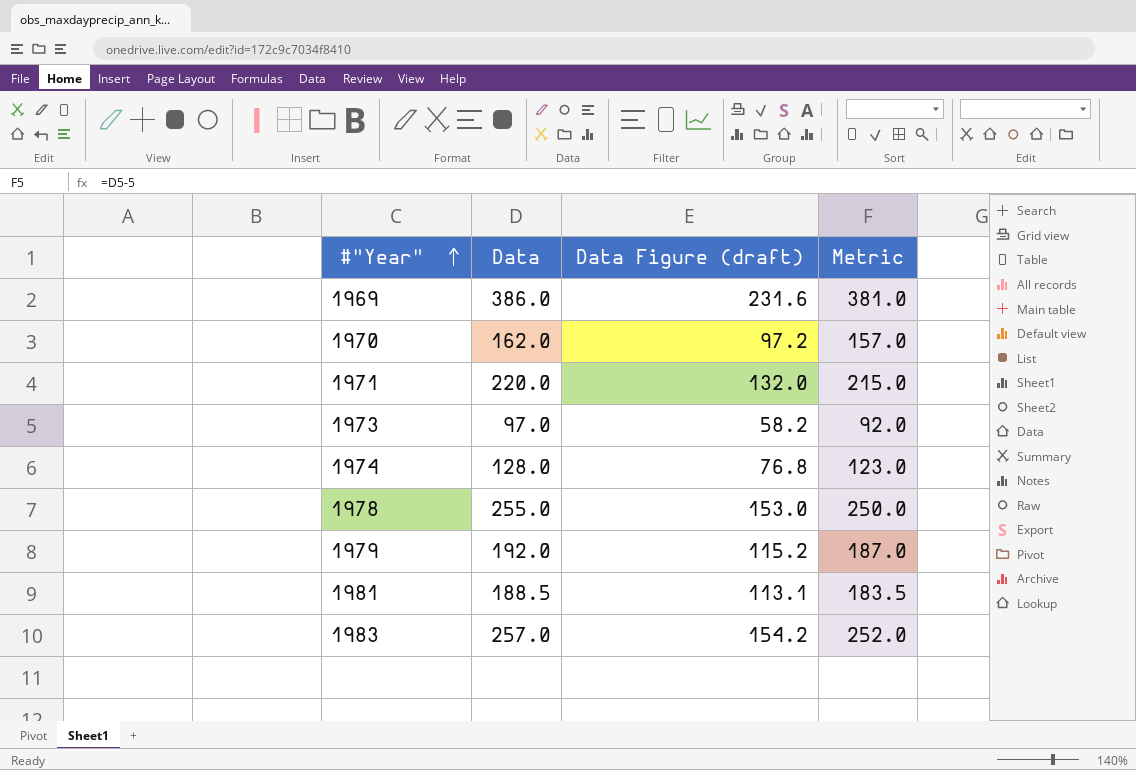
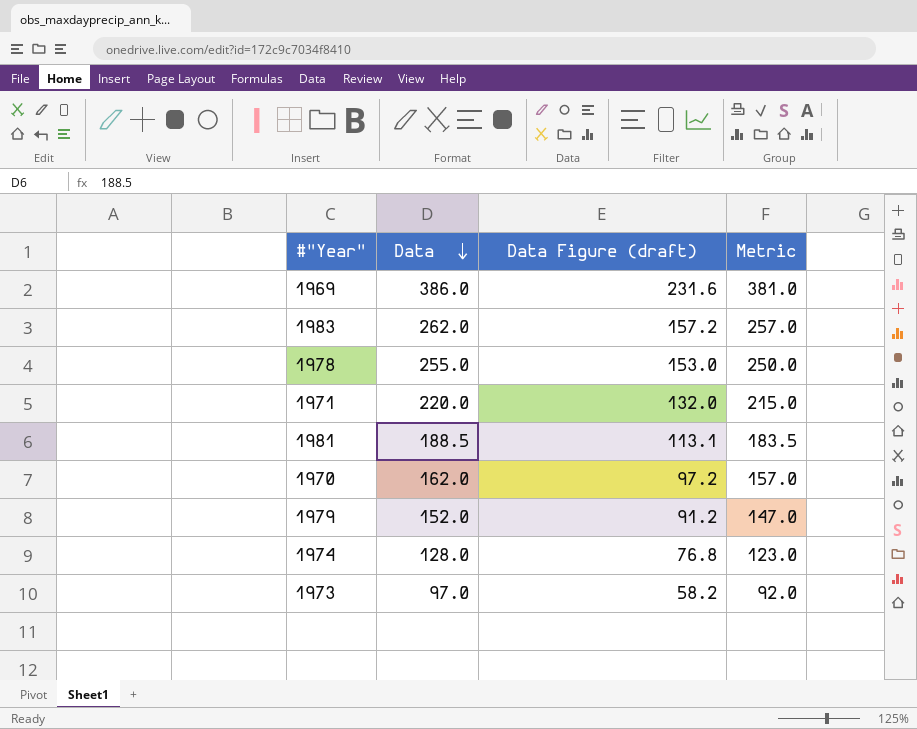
row order: #"Year" ascending -> Data descending
1983 | Data: 257.0 -> 262.0
1983 | Data Figure (draft): 154.2 -> 157.2
1983 | Metric: 252.0 -> 257.0
1979 | Data: 192.0 -> 152.0
1979 | Data Figure (draft): 115.2 -> 91.2
1979 | Metric: 187.0 -> 147.0

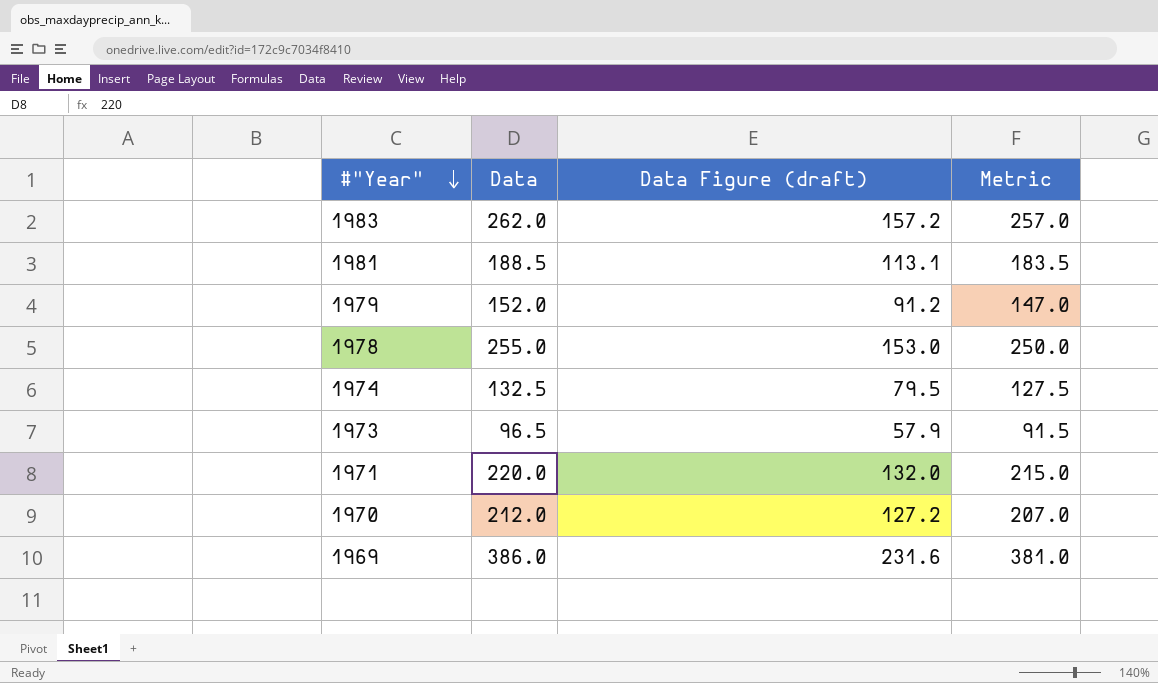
row order: Data descending -> #"Year" descending
1974 | Data: 128.0 -> 132.5
1974 | Data Figure (draft): 76.8 -> 79.5
1974 | Metric: 123.0 -> 127.5
1973 | Data: 97.0 -> 96.5
1973 | Data Figure (draft): 58.2 -> 57.9
1973 | Metric: 92.0 -> 91.5
1970 | Data: 162.0 -> 212.0
1970 | Data Figure (draft): 97.2 -> 127.2
1970 | Metric: 157.0 -> 207.0

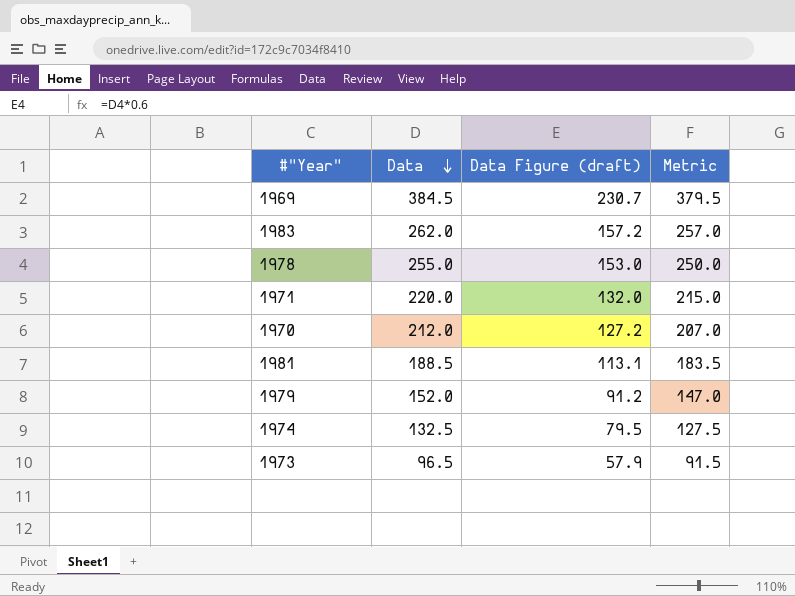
row order: #"Year" descending -> Data descending
1969 | Data: 386.0 -> 384.5
1969 | Data Figure (draft): 231.6 -> 230.7
1969 | Metric: 381.0 -> 379.5

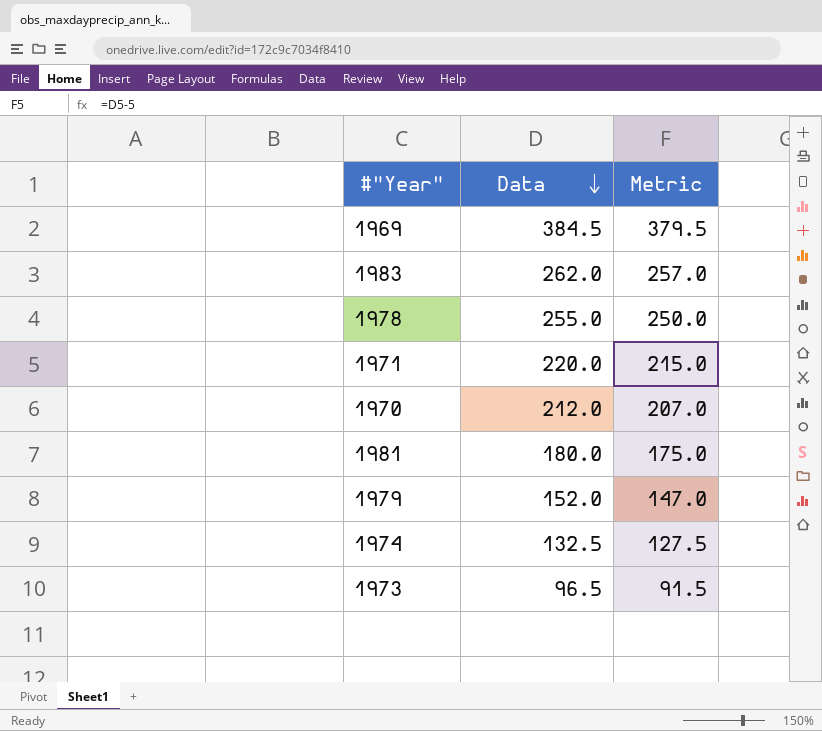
column Data Figure (draft) | formula: [Data] * 0.6 -> none
1981 | Data: 188.5 -> 180.0
1981 | Metric: 183.5 -> 175.0

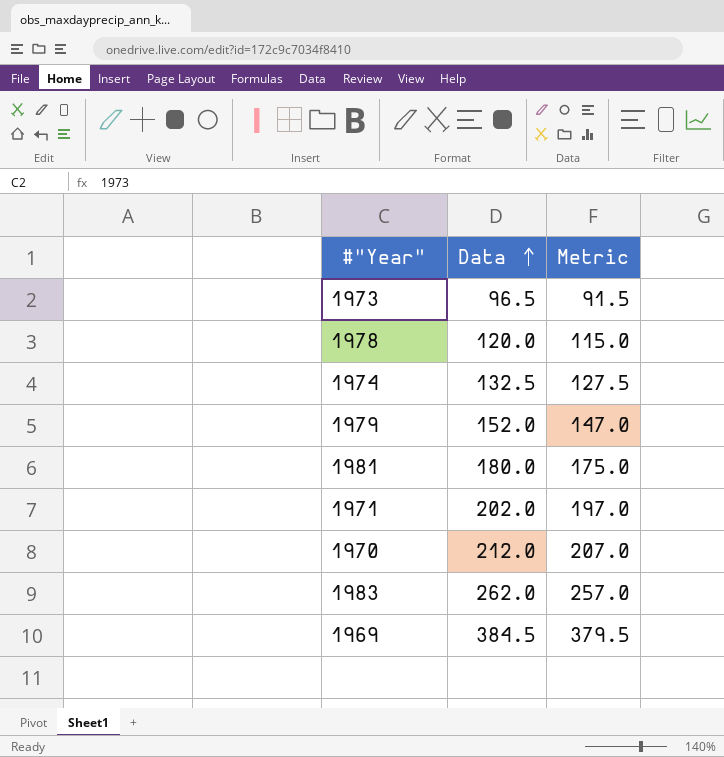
row order: Data descending -> Data ascending
1978 | Data: 255.0 -> 120.0
1978 | Metric: 250.0 -> 115.0
1971 | Data: 220.0 -> 202.0
1971 | Metric: 215.0 -> 197.0

